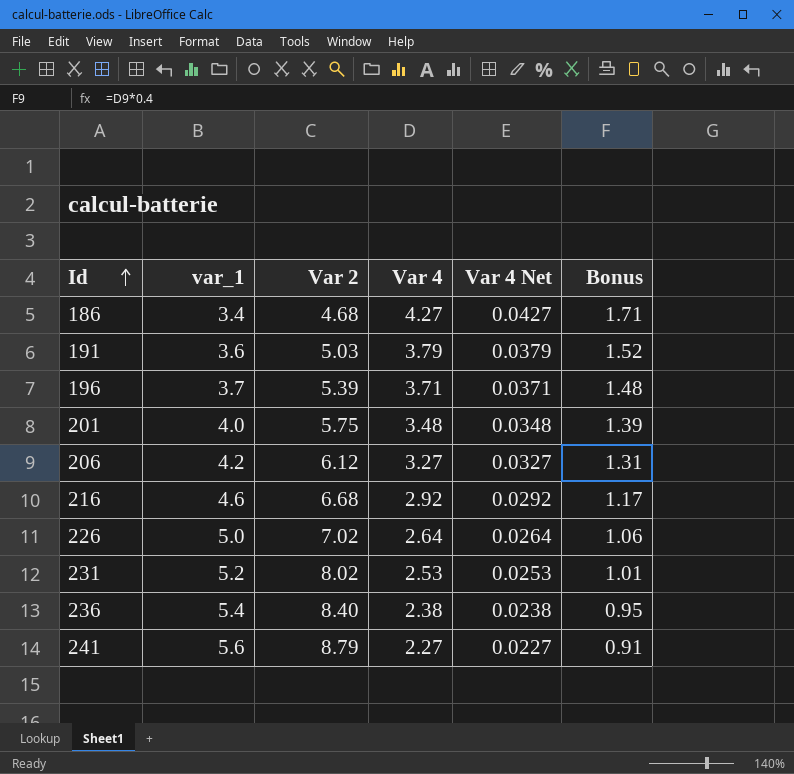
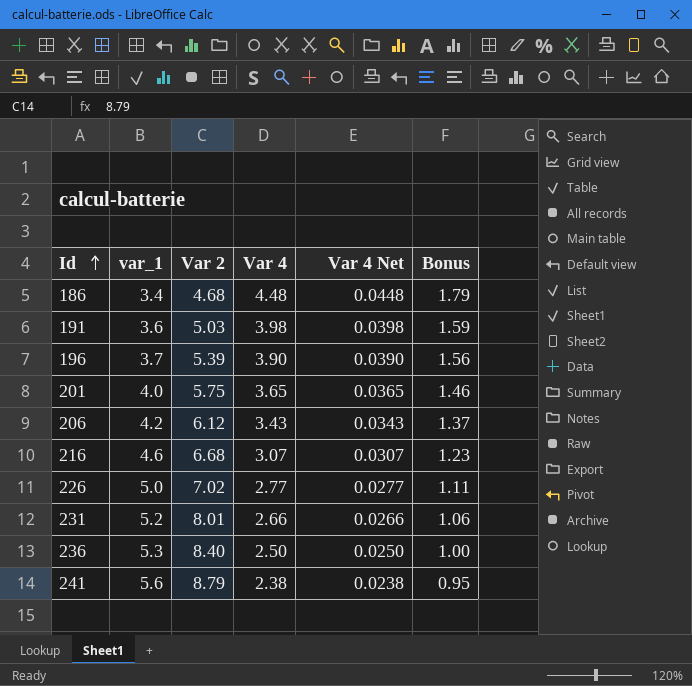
186 | Var 4: 4.27 -> 4.48
186 | Var 4 Net: 0.0427 -> 0.0448
186 | Bonus: 1.71 -> 1.79
191 | Var 4: 3.79 -> 3.98
191 | Var 4 Net: 0.0379 -> 0.0398
191 | Bonus: 1.52 -> 1.59
196 | Var 4: 3.71 -> 3.90
196 | Var 4 Net: 0.0371 -> 0.0390
196 | Bonus: 1.48 -> 1.56
201 | Var 4: 3.48 -> 3.65
201 | Var 4 Net: 0.0348 -> 0.0365
201 | Bonus: 1.39 -> 1.46
206 | Var 4: 3.27 -> 3.43
206 | Var 4 Net: 0.0327 -> 0.0343
206 | Bonus: 1.31 -> 1.37
216 | Var 4: 2.92 -> 3.07
216 | Var 4 Net: 0.0292 -> 0.0307
216 | Bonus: 1.17 -> 1.23
226 | Var 4: 2.64 -> 2.77
226 | Var 4 Net: 0.0264 -> 0.0277
226 | Bonus: 1.06 -> 1.11
231 | Var 2: 8.02 -> 8.01
231 | Var 4: 2.53 -> 2.66
231 | Var 4 Net: 0.0253 -> 0.0266
231 | Bonus: 1.01 -> 1.06
236 | var_1: 5.4 -> 5.3
236 | Var 4: 2.38 -> 2.50
236 | Var 4 Net: 0.0238 -> 0.0250
236 | Bonus: 0.95 -> 1.00
241 | Var 4: 2.27 -> 2.38
241 | Var 4 Net: 0.0227 -> 0.0238
241 | Bonus: 0.91 -> 0.95

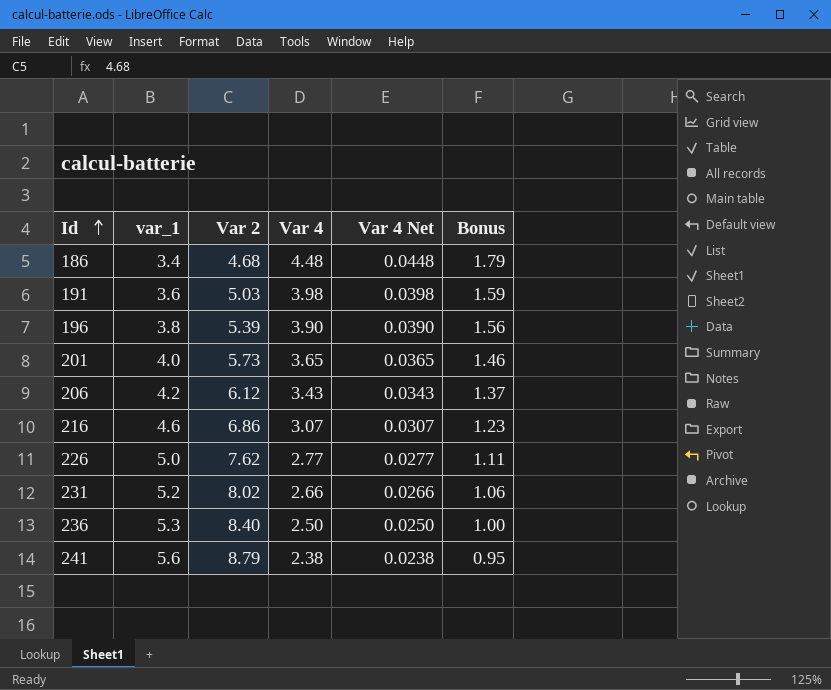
196 | var_1: 3.7 -> 3.8
201 | Var 2: 5.75 -> 5.73
216 | Var 2: 6.68 -> 6.86
226 | Var 2: 7.02 -> 7.62
231 | Var 2: 8.01 -> 8.02

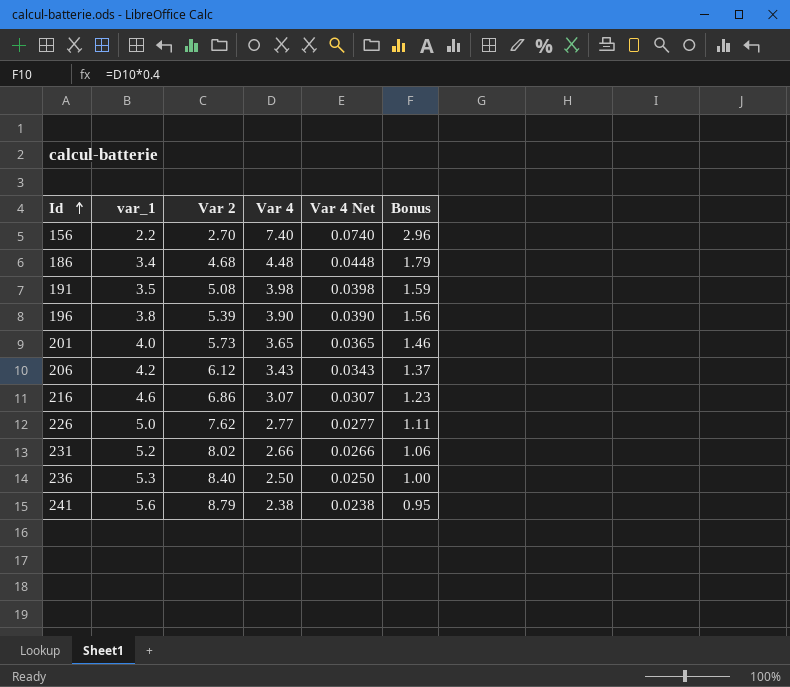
row 156: none -> 2.2 | 2.70 | 7.40 | 0.0740 | 2.96
191 | var_1: 3.6 -> 3.5
191 | Var 2: 5.03 -> 5.08

